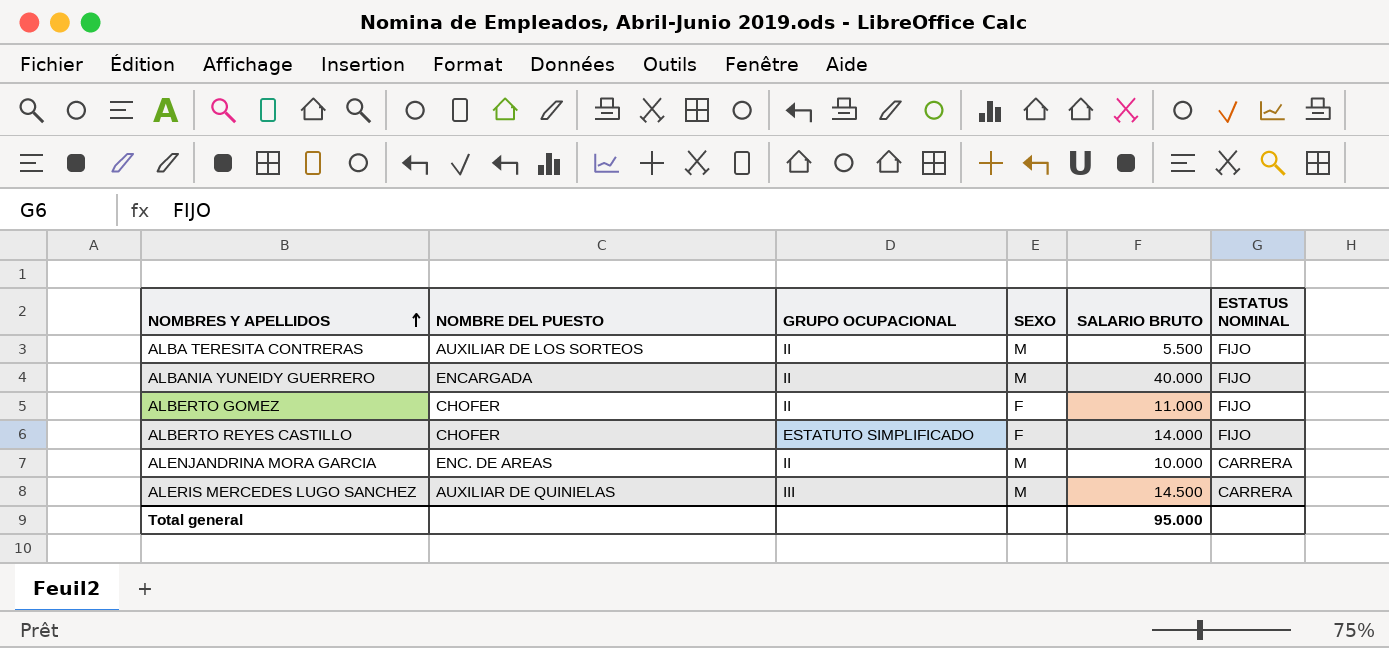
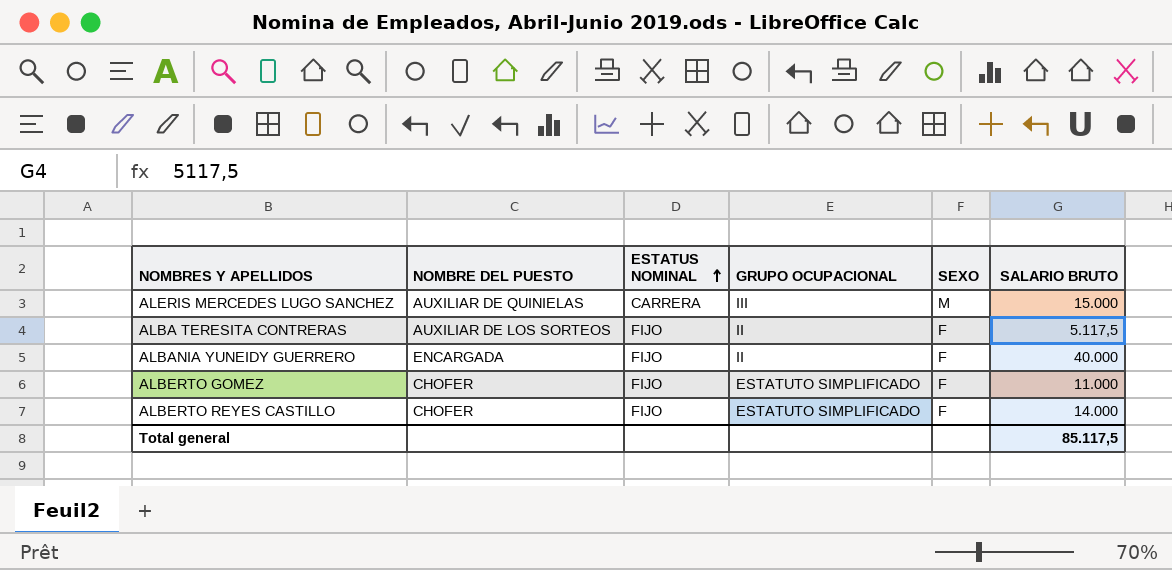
row order: NOMBRES Y APELLIDOS ascending -> ESTATUS NOMINAL ascending
column ESTATUS NOMINAL | position: 6 -> 3
row ALENJANDRINA MORA GARCIA: ENC. DE AREAS | II | M | 10.000 | CARRERA -> none
ALERIS MERCEDES LUGO SANCHEZ | SALARIO BRUTO: 14.500 -> 15.000
ALBA TERESITA CONTRERAS | SEXO: M -> F
ALBA TERESITA CONTRERAS | SALARIO BRUTO: 5.500 -> 5.117,5
ALBANIA YUNEIDY GUERRERO | SEXO: M -> F
ALBERTO GOMEZ | GRUPO OCUPACIONAL: II -> ESTATUTO SIMPLIFICADO
Total general | SALARIO BRUTO: 95.000 -> 85.117,5

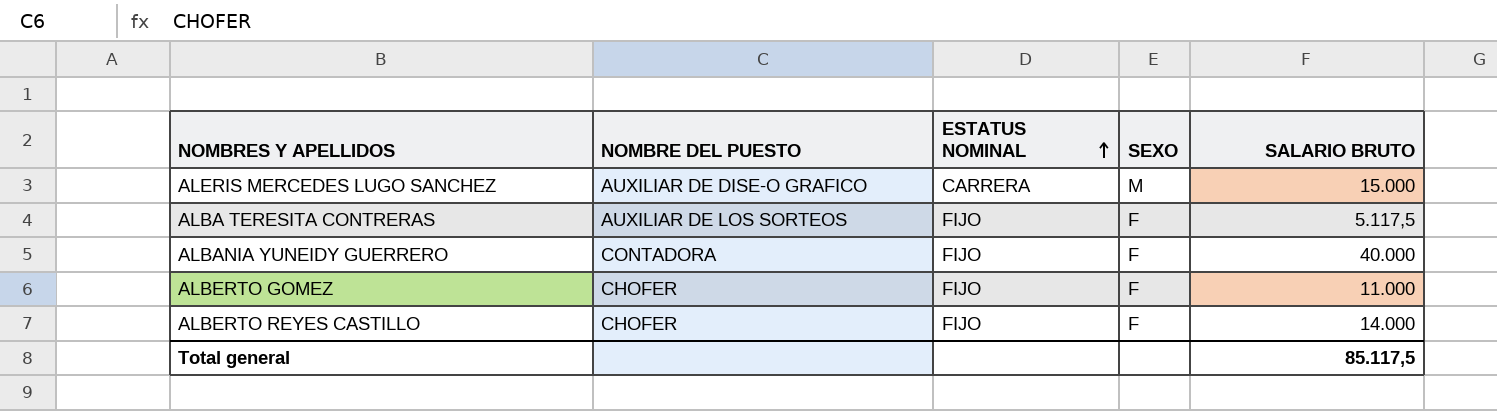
column GRUPO OCUPACIONAL | position: 4 -> none
ALERIS MERCEDES LUGO SANCHEZ | NOMBRE DEL PUESTO: AUXILIAR DE QUINIELAS -> AUXILIAR DE DISE-O GRAFICO
ALBANIA YUNEIDY GUERRERO | NOMBRE DEL PUESTO: ENCARGADA -> CONTADORA

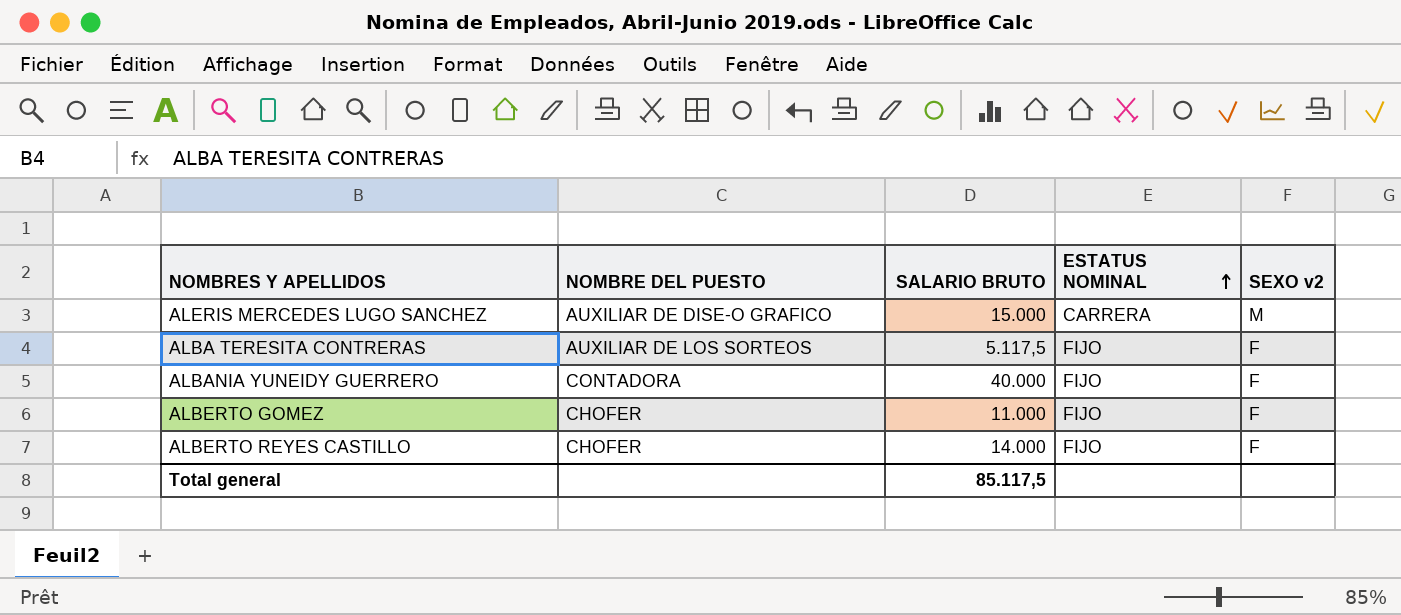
column SALARIO BRUTO | position: 5 -> 3
column name: SEXO -> SEXO v2

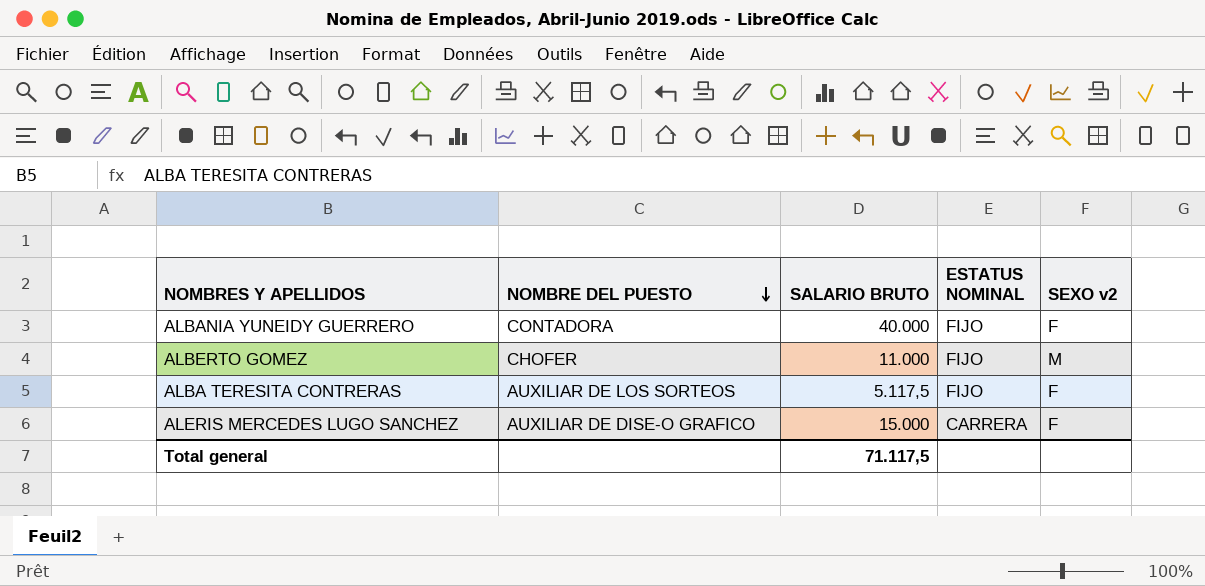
row order: ESTATUS NOMINAL ascending -> NOMBRE DEL PUESTO descending
row ALBERTO REYES CASTILLO: CHOFER | 14.000 | FIJO | F -> none
ALBERTO GOMEZ | SEXO v2: F -> M
ALERIS MERCEDES LUGO SANCHEZ | SEXO v2: M -> F
Total general | SALARIO BRUTO: 85.117,5 -> 71.117,5

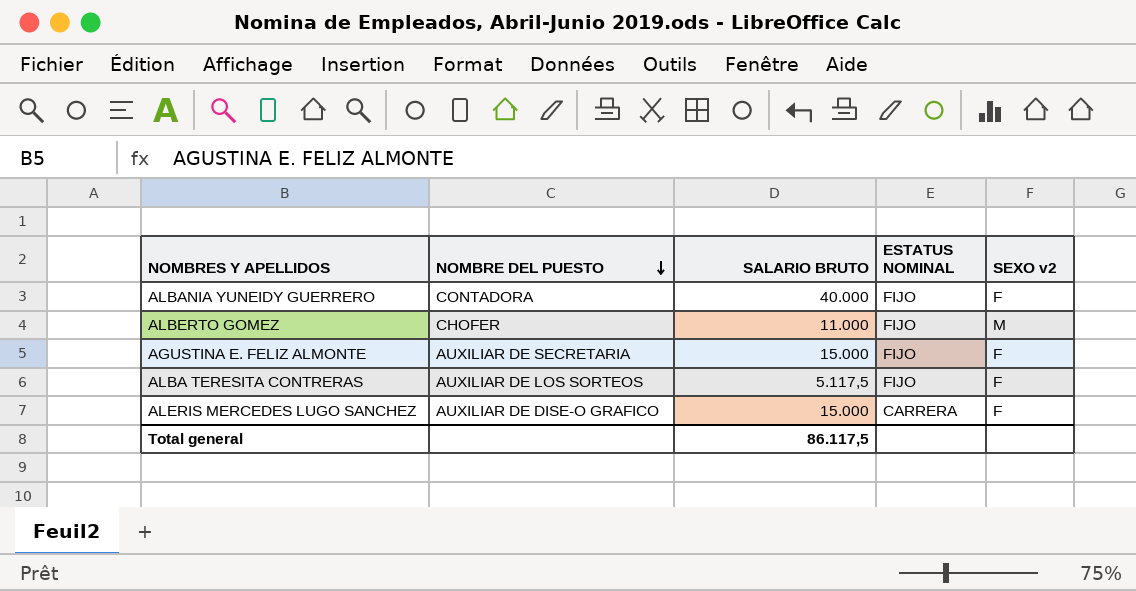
row AGUSTINA E. FELIZ ALMONTE: none -> AUXILIAR DE SECRETARIA | 15.000 | FIJO | F
Total general | SALARIO BRUTO: 71.117,5 -> 86.117,5

